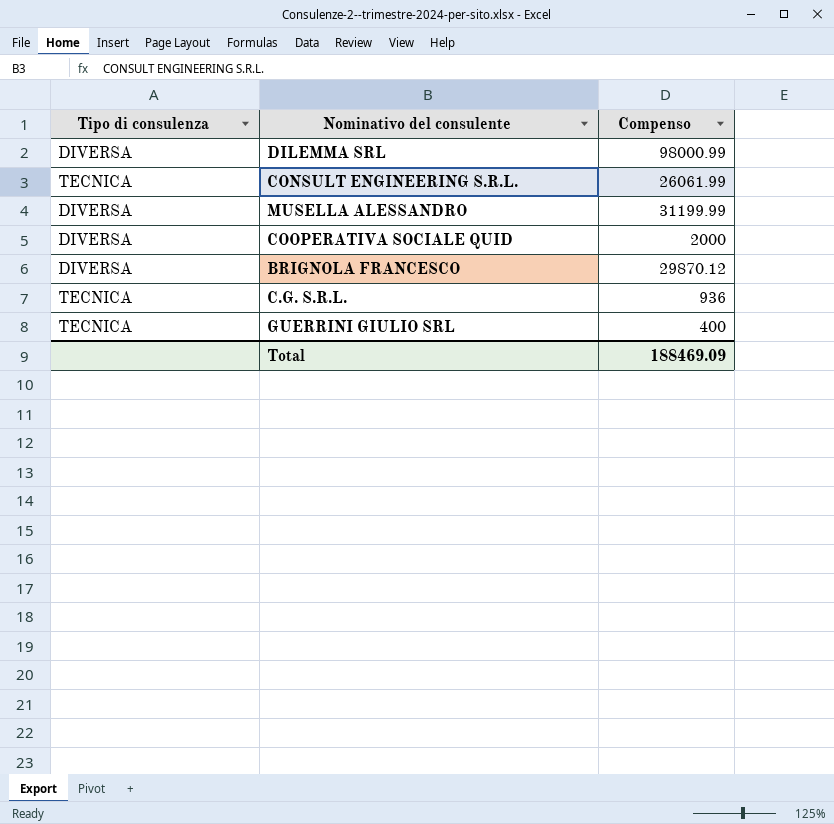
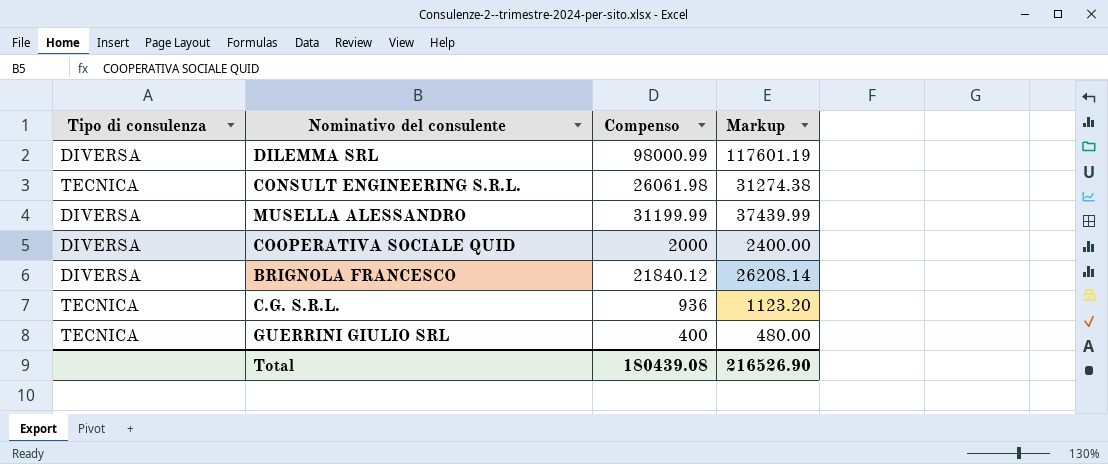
column Markup | formula: none -> [Compenso] * 1.2
CONSULT ENGINEERING S.R.L. | Compenso: 26061.99 -> 26061.98
BRIGNOLA FRANCESCO | Compenso: 29870.12 -> 21840.12
Total | Compenso: 188469.09 -> 180439.08

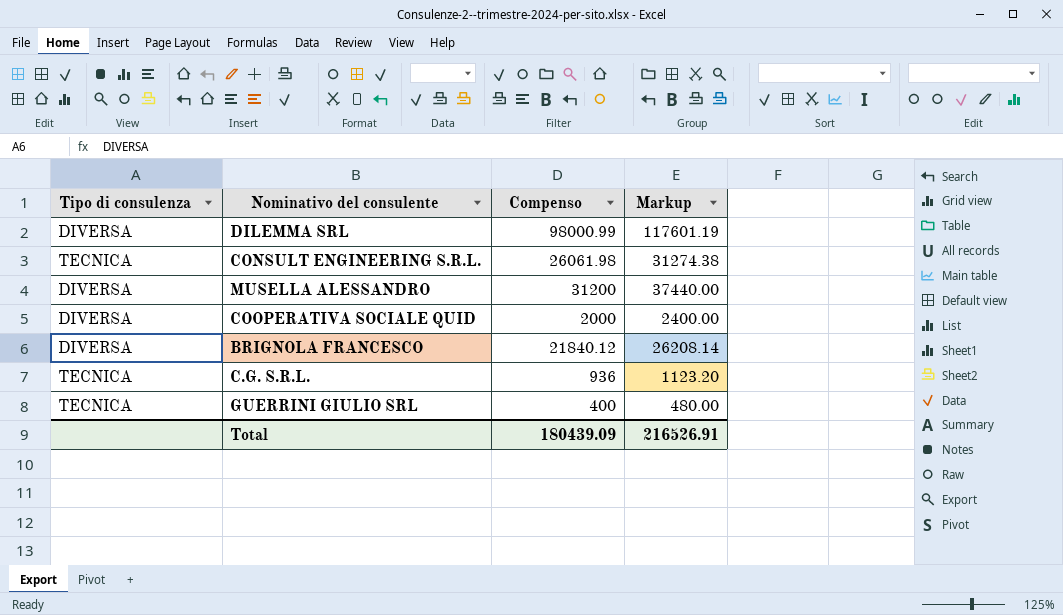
MUSELLA ALESSANDRO | Compenso: 31199.99 -> 31200
MUSELLA ALESSANDRO | Markup: 37439.99 -> 37440.00
Total | Compenso: 180439.08 -> 180439.09
Total | Markup: 216526.90 -> 216526.91

